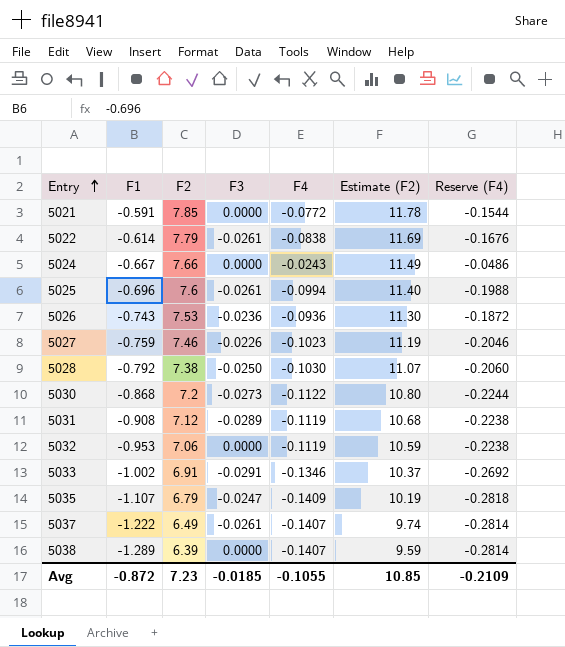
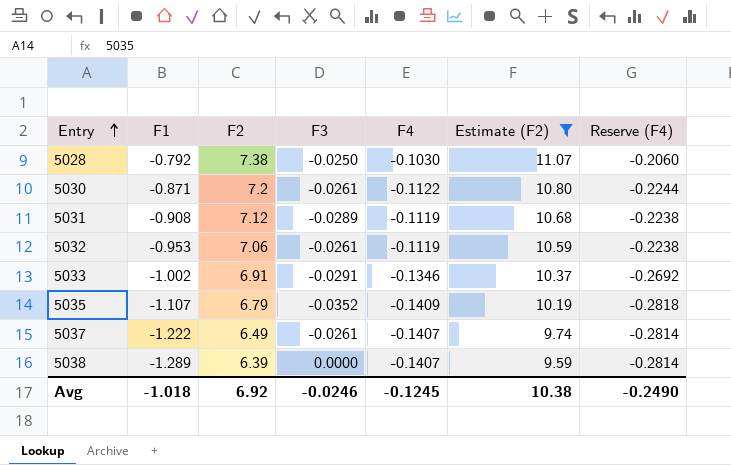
filter: none -> Estimate (F2) <= 11.07
5030 | F1: -0.868 -> -0.871
5030 | F3: -0.0273 -> -0.0261
5032 | F3: 0.0000 -> -0.0261
5035 | F3: -0.0247 -> -0.0352
Avg | F1: -0.872 -> -1.018
Avg | F2: 7.23 -> 6.92
Avg | F3: -0.0185 -> -0.0246
Avg | F4: -0.1055 -> -0.1245
Avg | Estimate (F2): 10.85 -> 10.38
Avg | Reserve (F4): -0.2109 -> -0.2490

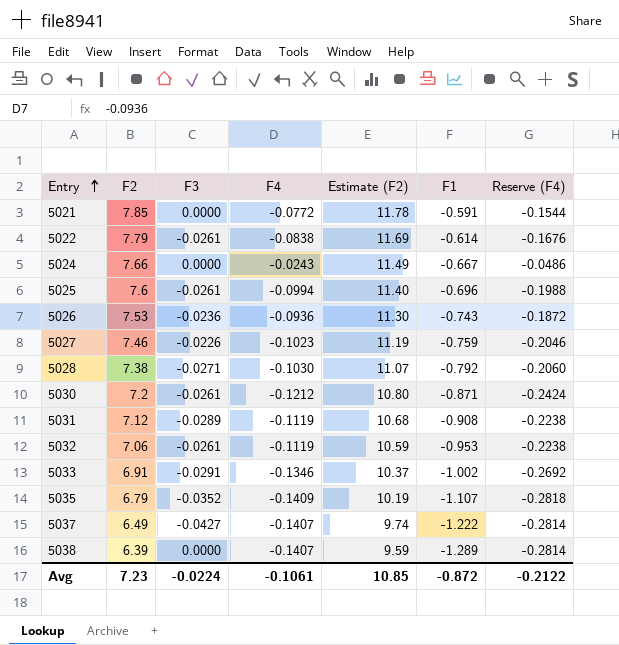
filter: Estimate (F2) <= 11.07 -> none
column F1 | position: 2 -> 6
5028 | F3: -0.0250 -> -0.0271
5030 | F4: -0.1122 -> -0.1212
5030 | Reserve (F4): -0.2244 -> -0.2424
5037 | F3: -0.0261 -> -0.0427
Avg | F2: 6.92 -> 7.23
Avg | F3: -0.0246 -> -0.0224
Avg | F4: -0.1245 -> -0.1061
Avg | Estimate (F2): 10.38 -> 10.85
Avg | F1: -1.018 -> -0.872
Avg | Reserve (F4): -0.2490 -> -0.2122

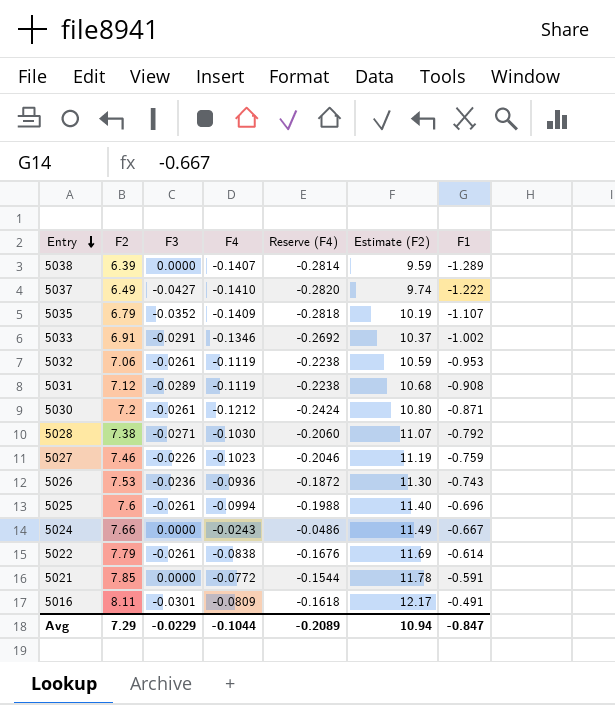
row order: Entry ascending -> Entry descending
column Reserve (F4) | position: 7 -> 5
5037 | F4: -0.1407 -> -0.1410
5037 | Reserve (F4): -0.2814 -> -0.2820
row 5016: none -> 8.11 | -0.0301 | -0.0809 | -0.1618 | 12.17 | -0.491
Avg | F2: 7.23 -> 7.29
Avg | F3: -0.0224 -> -0.0229
Avg | F4: -0.1061 -> -0.1044
Avg | Reserve (F4): -0.2122 -> -0.2089
Avg | Estimate (F2): 10.85 -> 10.94
Avg | F1: -0.872 -> -0.847

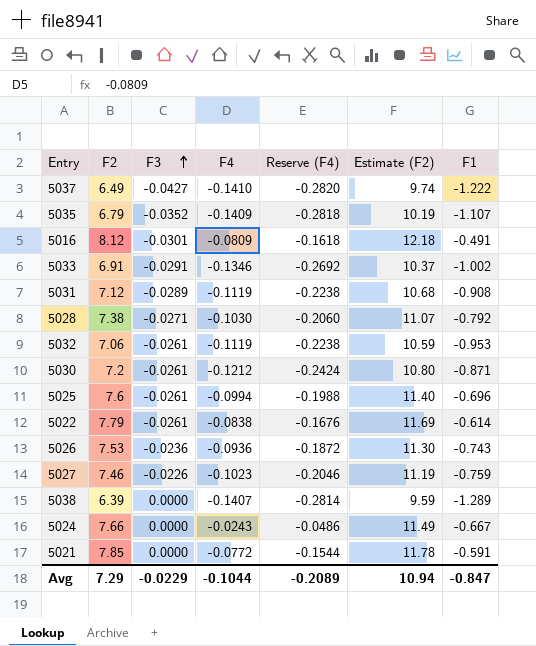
row order: Entry descending -> F3 ascending
5016 | F2: 8.11 -> 8.12
5016 | Estimate (F2): 12.17 -> 12.18

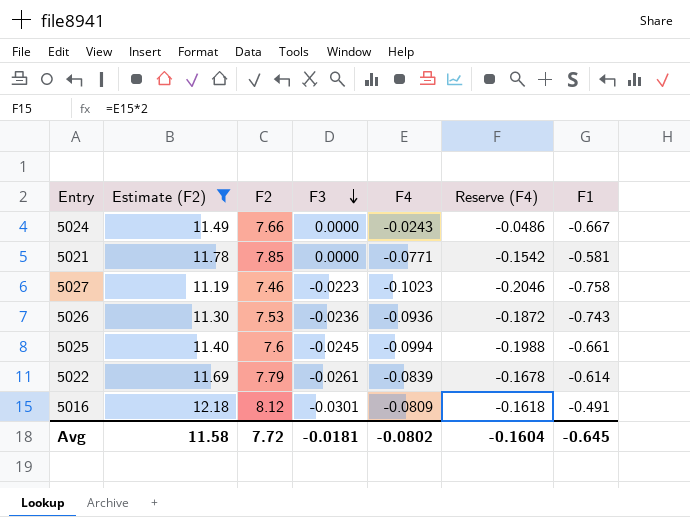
filter: none -> Estimate (F2) >= 11.19
row order: F3 ascending -> F3 descending
column Estimate (F2) | position: 6 -> 2
5021 | F4: -0.0772 -> -0.0771
5021 | Reserve (F4): -0.1544 -> -0.1542
5021 | F1: -0.591 -> -0.581
5027 | F3: -0.0226 -> -0.0223
5027 | F1: -0.759 -> -0.758
5025 | F3: -0.0261 -> -0.0245
5025 | F1: -0.696 -> -0.661
5022 | F4: -0.0838 -> -0.0839
5022 | Reserve (F4): -0.1676 -> -0.1678
Avg | Estimate (F2): 10.94 -> 11.58
Avg | F2: 7.29 -> 7.72
Avg | F3: -0.0229 -> -0.0181
Avg | F4: -0.1044 -> -0.0802
Avg | Reserve (F4): -0.2089 -> -0.1604
Avg | F1: -0.847 -> -0.645

